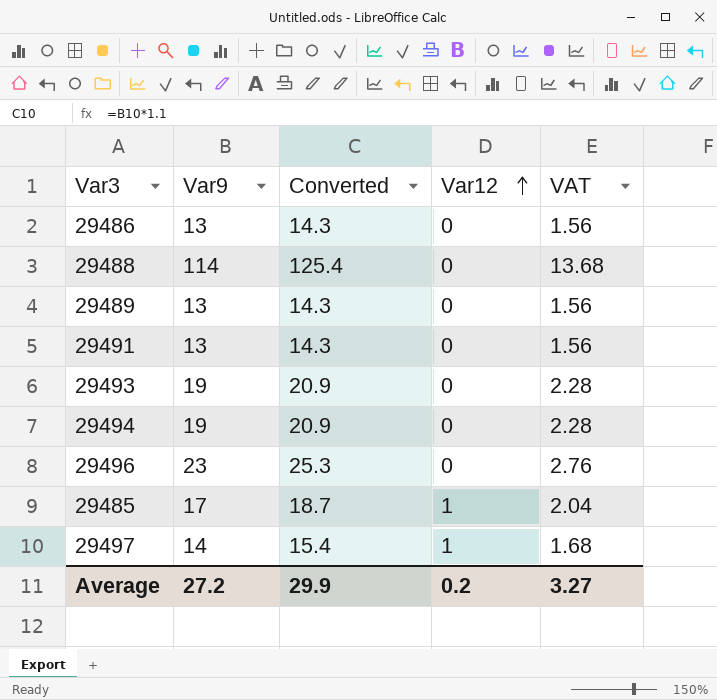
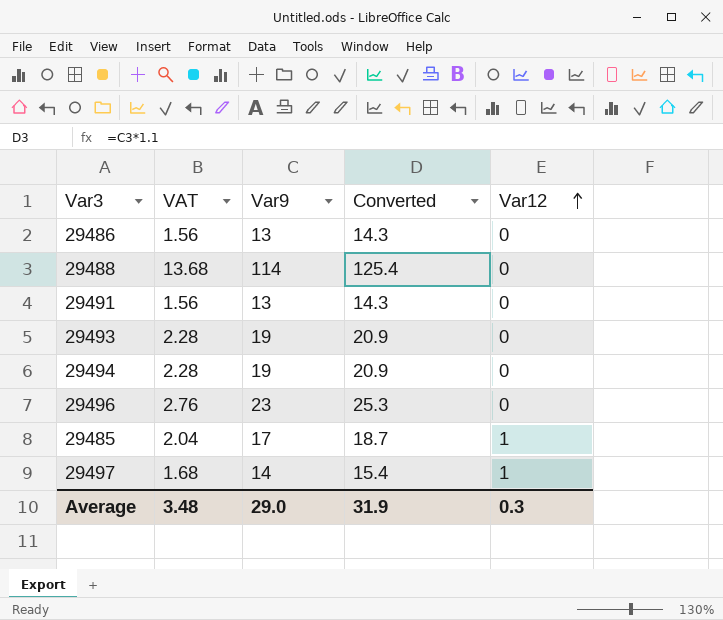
column VAT | position: 5 -> 2
row 29489: 13 | 14.3 | 0 | 1.56 -> none
Average | VAT: 3.27 -> 3.48
Average | Var9: 27.2 -> 29.0
Average | Converted: 29.9 -> 31.9
Average | Var12: 0.2 -> 0.3

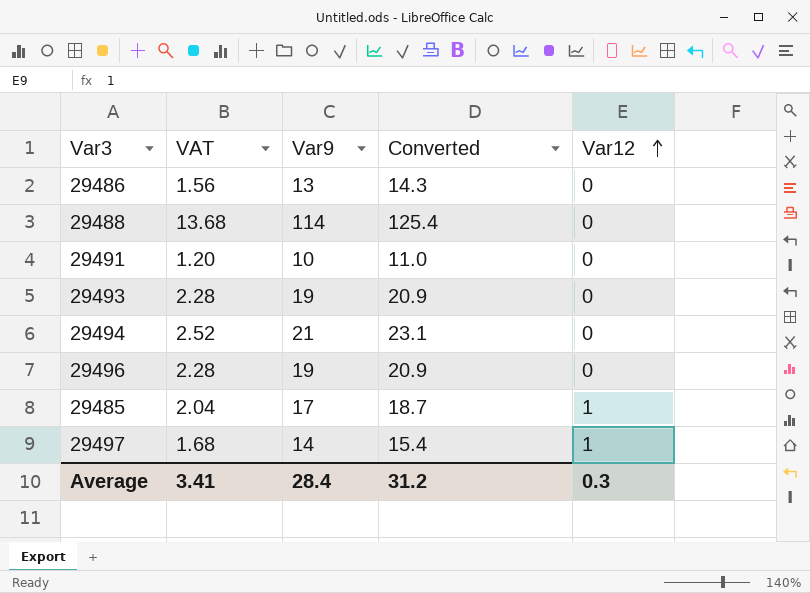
29491 | VAT: 1.56 -> 1.20
29491 | Var9: 13 -> 10
29491 | Converted: 14.3 -> 11.0
29494 | VAT: 2.28 -> 2.52
29494 | Var9: 19 -> 21
29494 | Converted: 20.9 -> 23.1
29496 | VAT: 2.76 -> 2.28
29496 | Var9: 23 -> 19
29496 | Converted: 25.3 -> 20.9
Average | VAT: 3.48 -> 3.41
Average | Var9: 29.0 -> 28.4
Average | Converted: 31.9 -> 31.2

